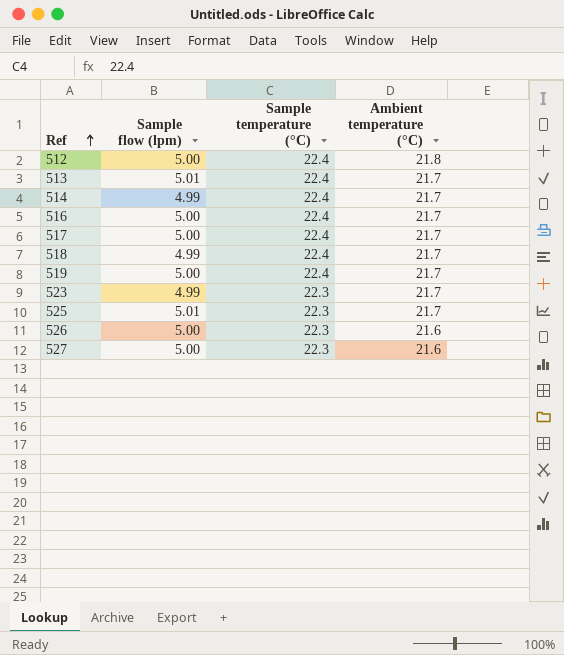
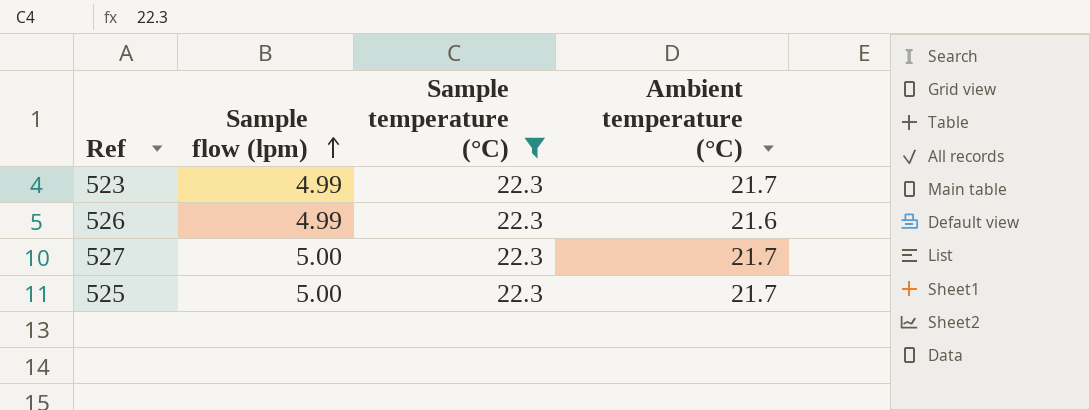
filter: none -> Sample temperature (°C) = 22.3
row order: Ref ascending -> Sample flow (lpm) ascending
526 | Sample flow (lpm): 5.00 -> 4.99
527 | Ambient temperature (°C): 21.6 -> 21.7
525 | Sample flow (lpm): 5.01 -> 5.00

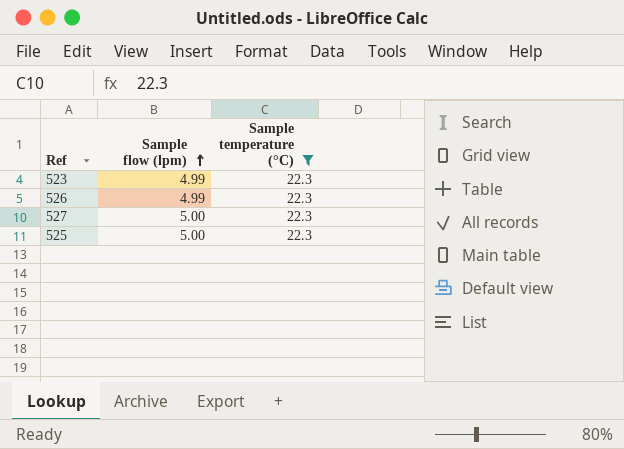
column Ambient temperature (°C) | position: 4 -> none

